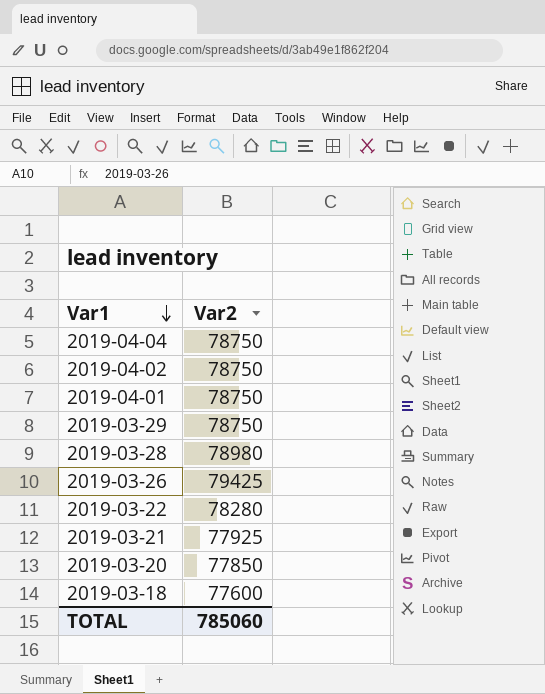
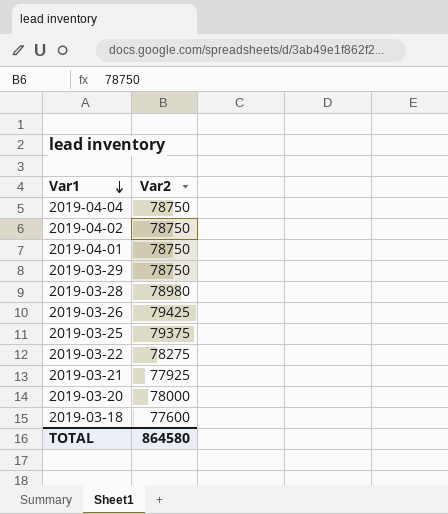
row 2019-03-25: none -> 79375
2019-03-22 | Var2: 78280 -> 78275
2019-03-20 | Var2: 77850 -> 78000
TOTAL | Var2: 785060 -> 864580

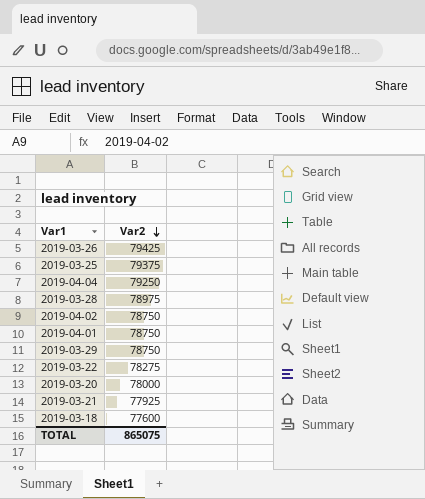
row order: Var1 descending -> Var2 descending
2019-04-04 | Var2: 78750 -> 79250
2019-03-28 | Var2: 78980 -> 78975
TOTAL | Var2: 864580 -> 865075

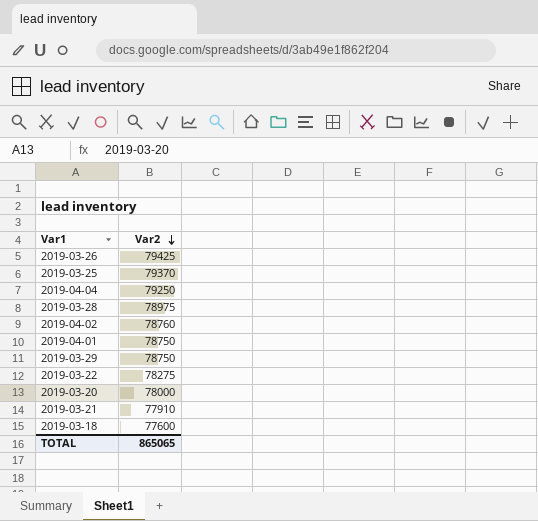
2019-03-25 | Var2: 79375 -> 79370
2019-04-02 | Var2: 78750 -> 78760
2019-03-21 | Var2: 77925 -> 77910
TOTAL | Var2: 865075 -> 865065

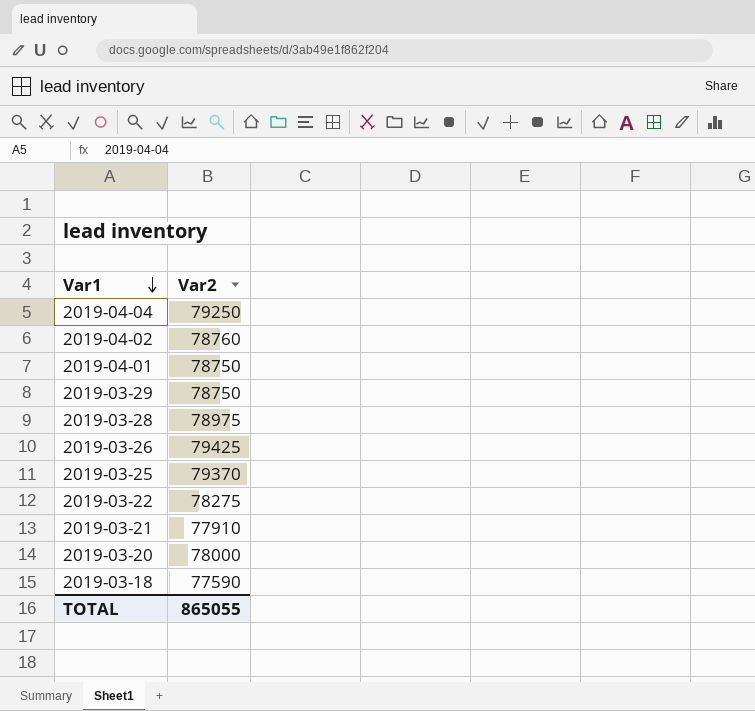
row order: Var2 descending -> Var1 descending
2019-03-18 | Var2: 77600 -> 77590
TOTAL | Var2: 865065 -> 865055

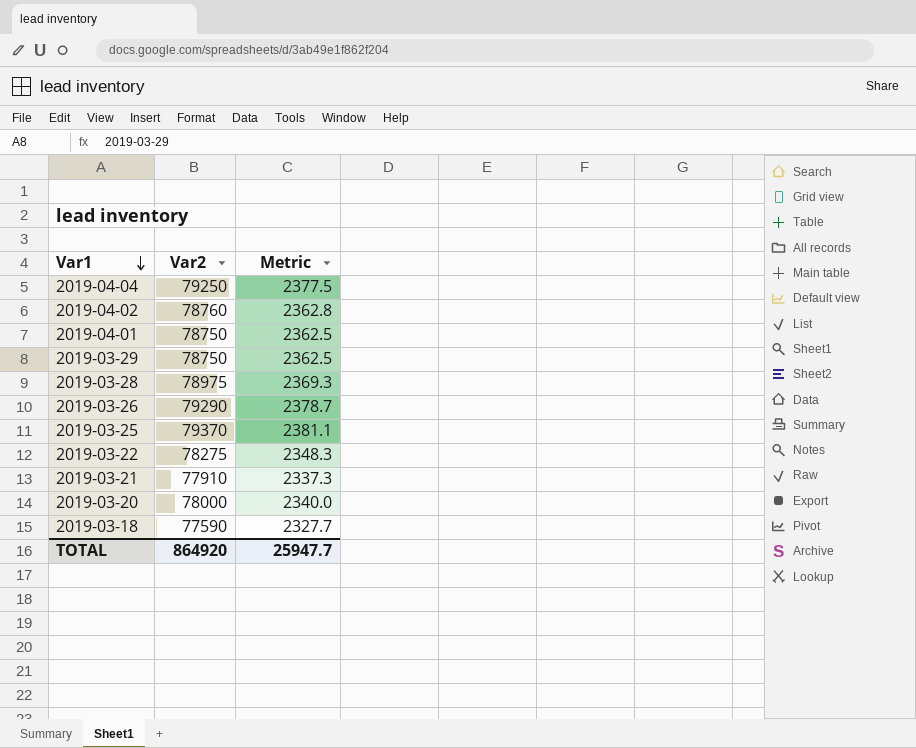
column Metric | formula: none -> [Var2] * 0.03
2019-03-26 | Var2: 79425 -> 79290
TOTAL | Var2: 865055 -> 864920

